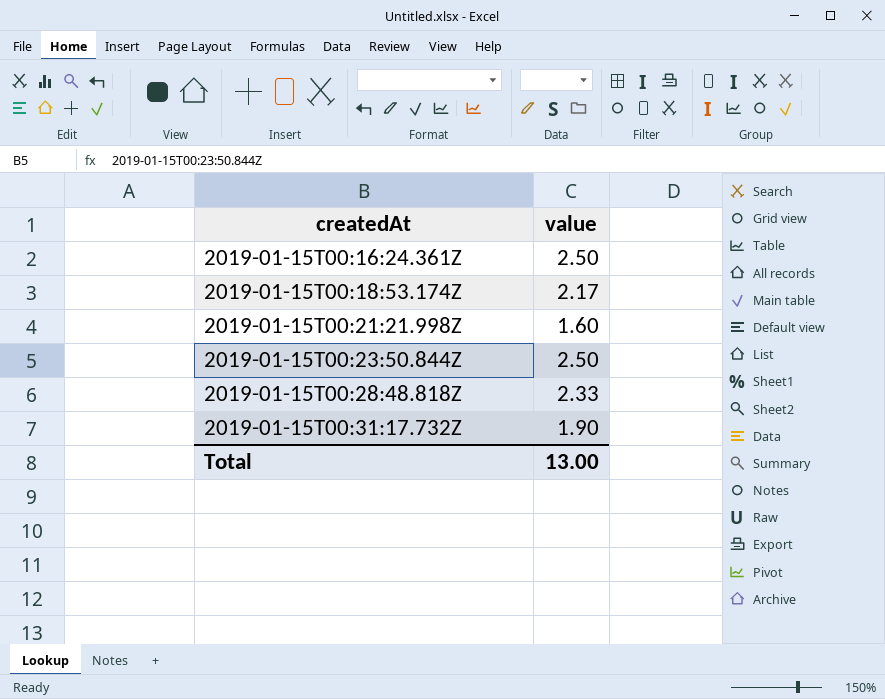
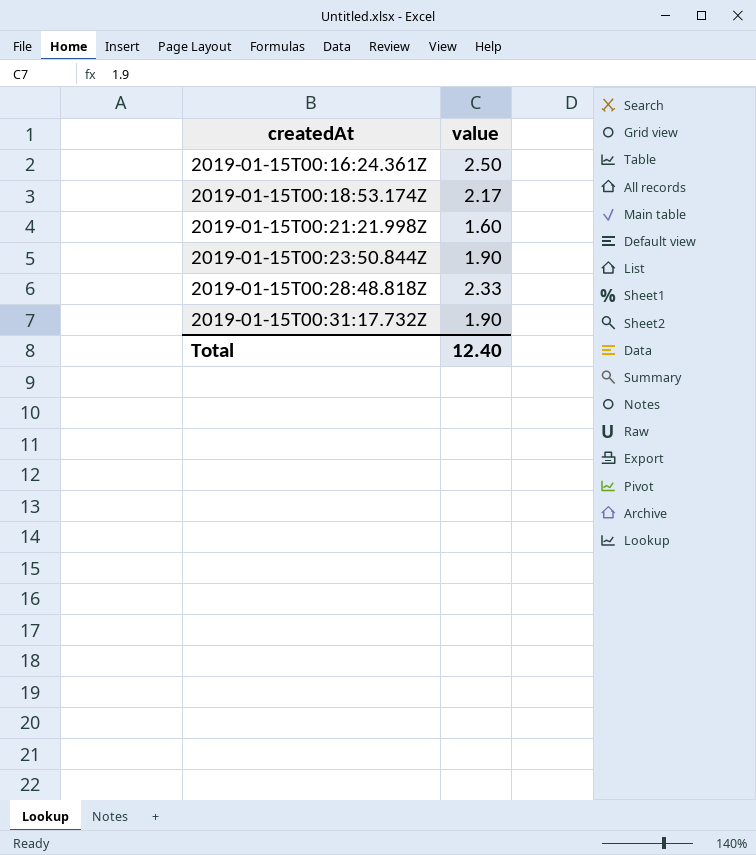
2019-01-15T00:23:50.844Z | value: 2.50 -> 1.90
Total | value: 13.00 -> 12.40

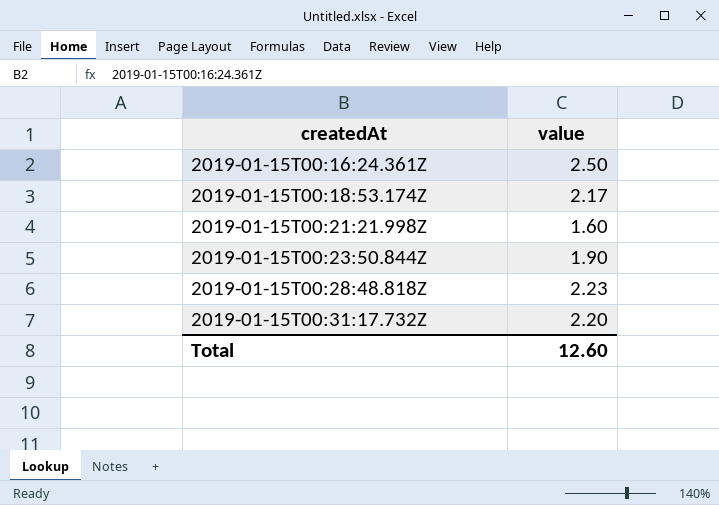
2019-01-15T00:28:48.818Z | value: 2.33 -> 2.23
2019-01-15T00:31:17.732Z | value: 1.90 -> 2.20
Total | value: 12.40 -> 12.60

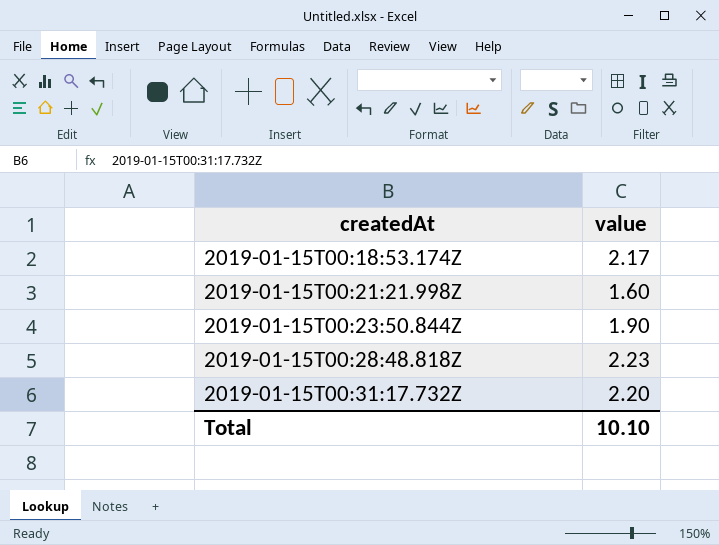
row 2019-01-15T00:16:24.361Z: 2.50 -> none
Total | value: 12.60 -> 10.10

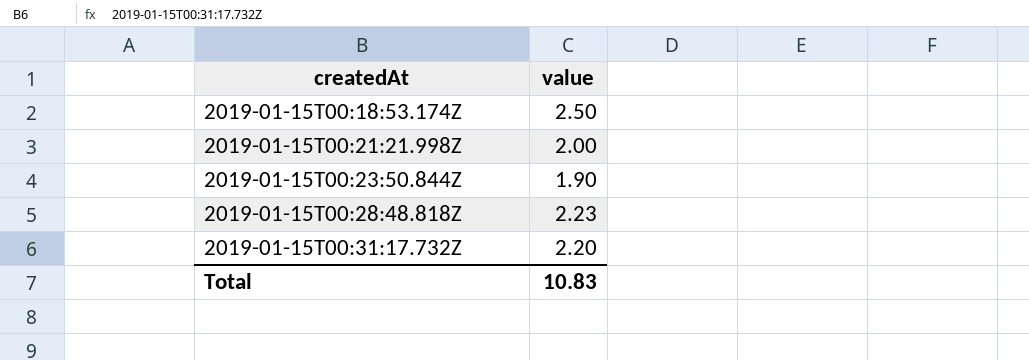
2019-01-15T00:18:53.174Z | value: 2.17 -> 2.50
2019-01-15T00:21:21.998Z | value: 1.60 -> 2.00
Total | value: 10.10 -> 10.83

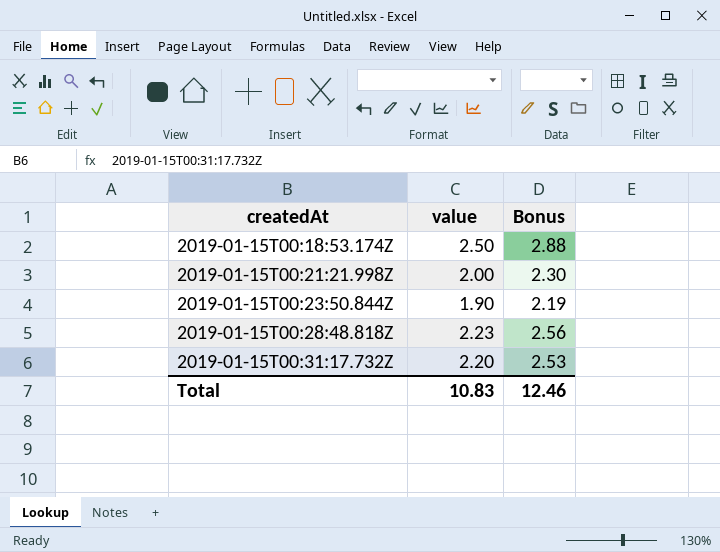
column Bonus | formula: none -> [value] * 1.15

